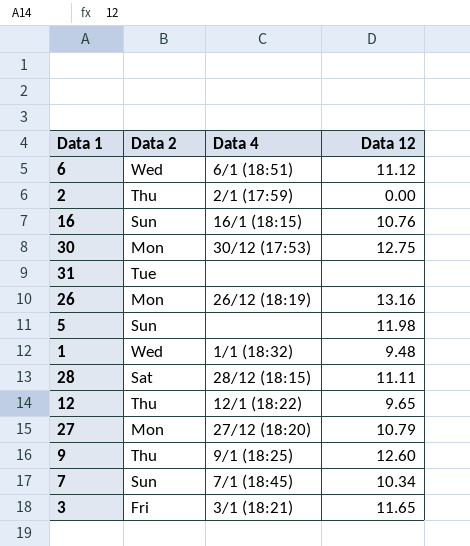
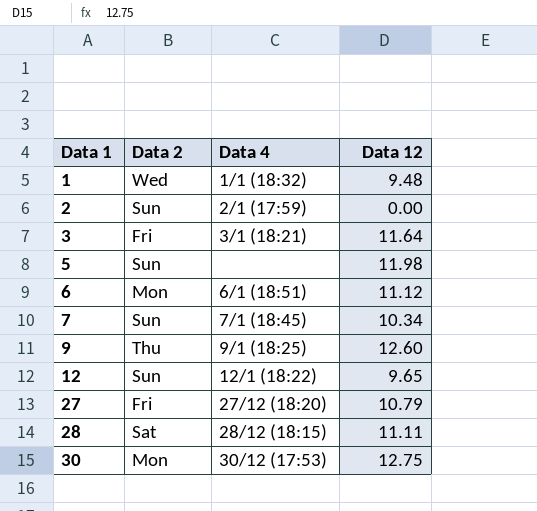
row order: none -> Data 1 ascending
row 16: Sun | 16/1 (18:15) | 10.76 -> none
row 31: Tue | none | none -> none
row 26: Mon | 26/12 (18:19) | 13.16 -> none
2 | Data 2: Thu -> Sun
3 | Data 12: 11.65 -> 11.64
6 | Data 2: Wed -> Mon
12 | Data 2: Thu -> Sun
27 | Data 2: Mon -> Fri

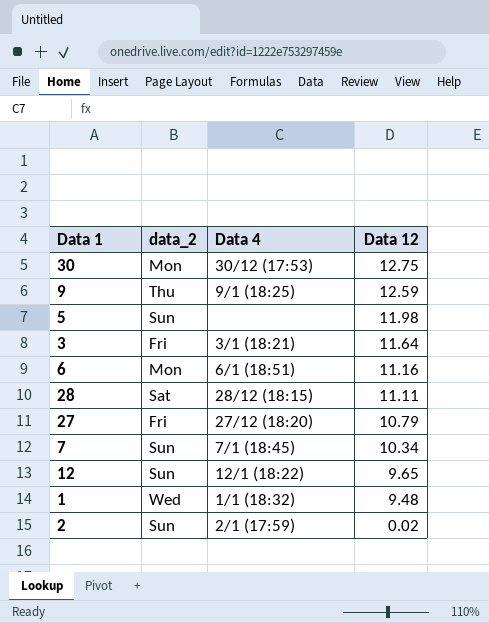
row order: Data 1 ascending -> Data 12 descending
column name: Data 2 -> data_2
9 | Data 12: 12.60 -> 12.59
6 | Data 12: 11.12 -> 11.16
2 | Data 12: 0.00 -> 0.02

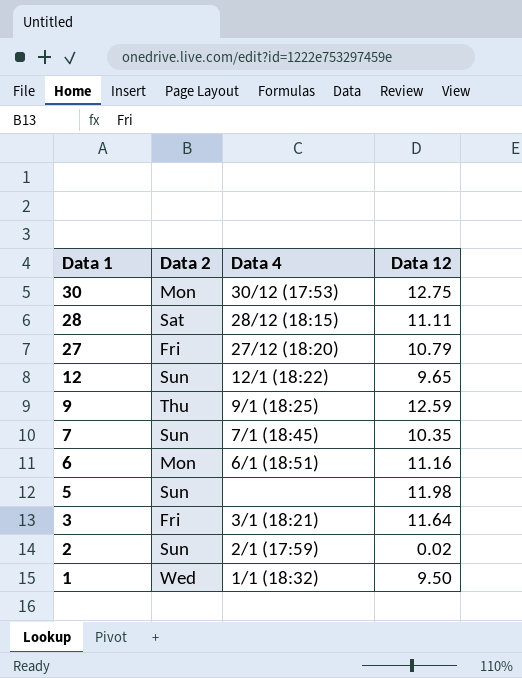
row order: Data 12 descending -> Data 1 descending
column name: data_2 -> Data 2
7 | Data 12: 10.34 -> 10.35
1 | Data 12: 9.48 -> 9.50

